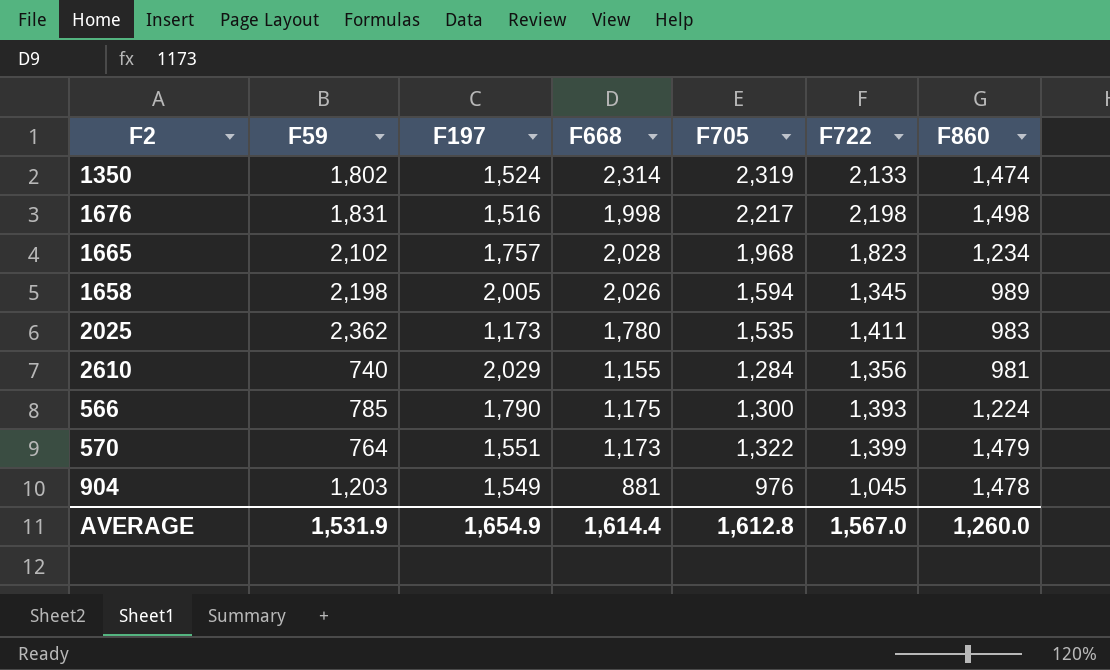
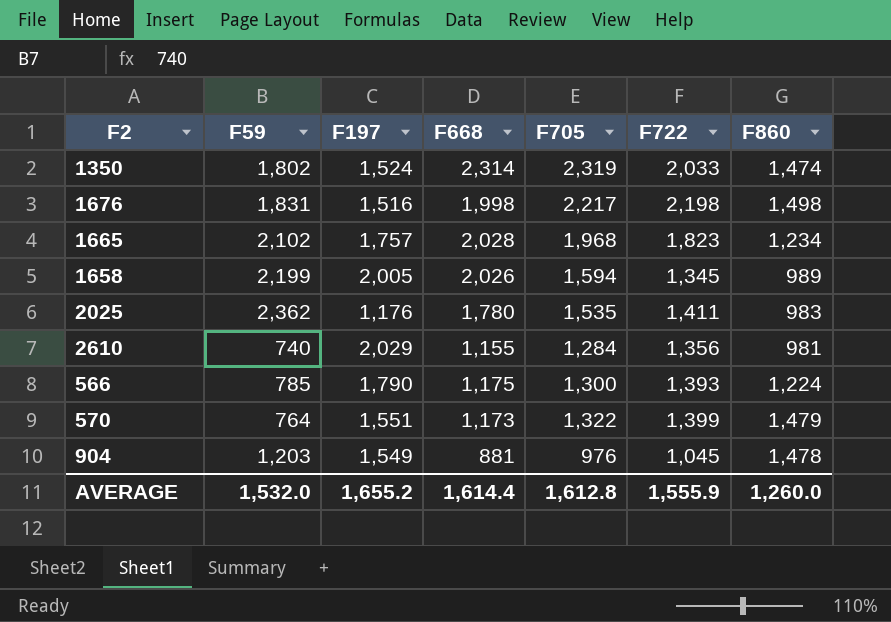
1350 | F722: 2,133 -> 2,033
1658 | F59: 2,198 -> 2,199
2025 | F197: 1,173 -> 1,176
AVERAGE | F59: 1,531.9 -> 1,532.0
AVERAGE | F197: 1,654.9 -> 1,655.2
AVERAGE | F722: 1,567.0 -> 1,555.9

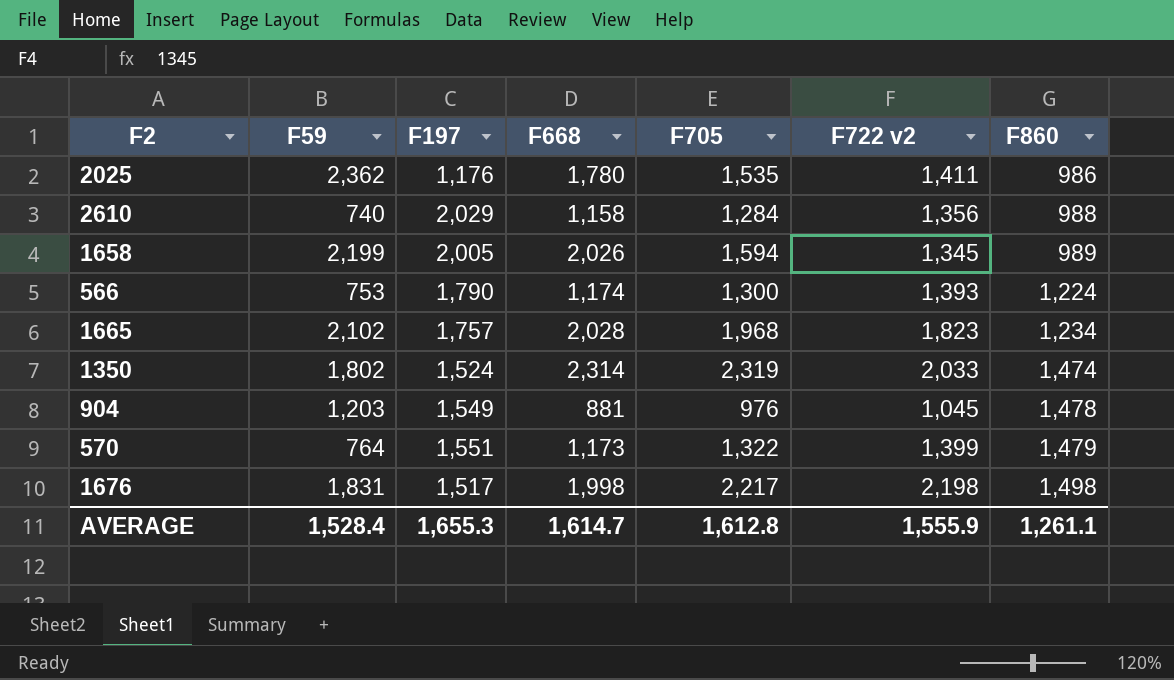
row order: none -> F860 ascending
column name: F722 -> F722 v2
2025 | F860: 983 -> 986
2610 | F668: 1,155 -> 1,158
2610 | F860: 981 -> 988
566 | F59: 785 -> 753
566 | F668: 1,175 -> 1,174
1676 | F197: 1,516 -> 1,517
AVERAGE | F59: 1,532.0 -> 1,528.4
AVERAGE | F197: 1,655.2 -> 1,655.3
AVERAGE | F668: 1,614.4 -> 1,614.7
AVERAGE | F860: 1,260.0 -> 1,261.1

